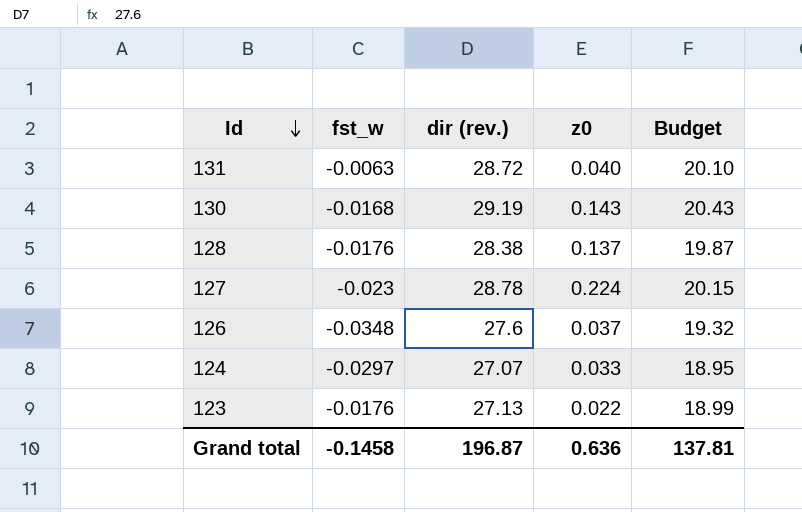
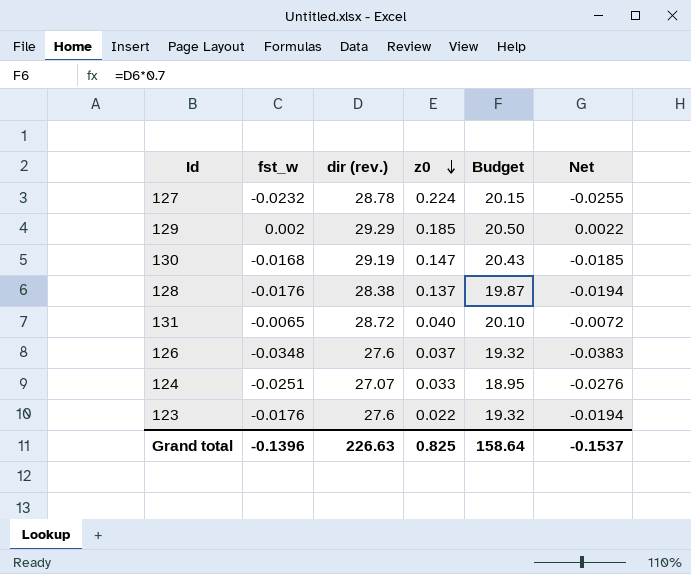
row order: Id descending -> z0 descending
column Net | formula: none -> [fst_w] * 1.1
127 | fst_w: -0.023 -> -0.0232
row 129: none -> 0.002 | 29.29 | 0.185 | 20.50 | 0.0022
130 | z0: 0.143 -> 0.147
131 | fst_w: -0.0063 -> -0.0065
124 | fst_w: -0.0297 -> -0.0251
123 | dir (rev.): 27.13 -> 27.6
123 | Budget: 18.99 -> 19.32
Grand total | fst_w: -0.1458 -> -0.1396
Grand total | dir (rev.): 196.87 -> 226.63
Grand total | z0: 0.636 -> 0.825
Grand total | Budget: 137.81 -> 158.64

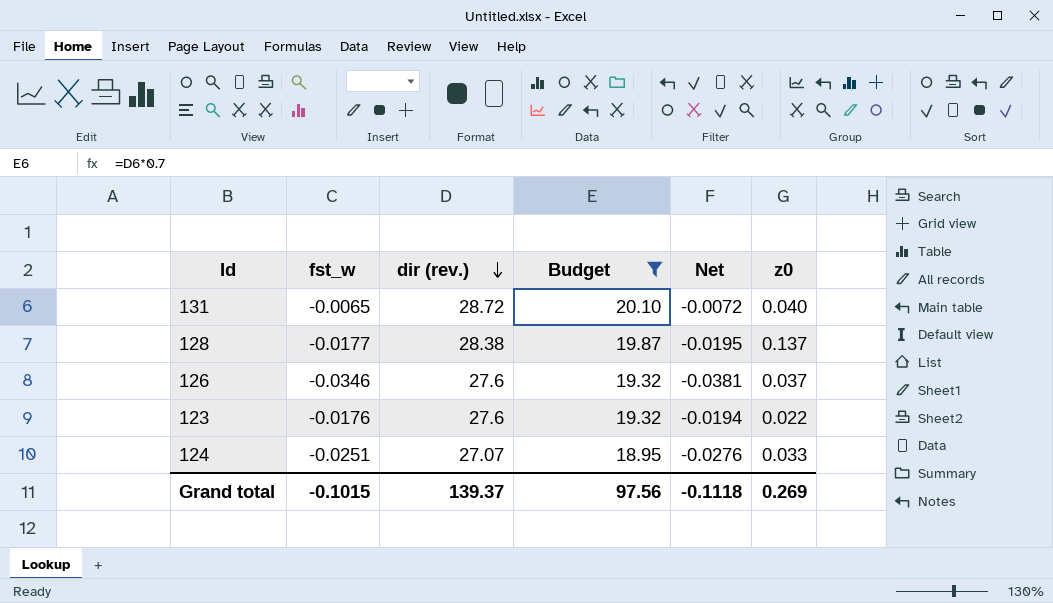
filter: none -> Budget <= 20.10
row order: z0 descending -> dir (rev.) descending
column z0 | position: 4 -> 6
128 | fst_w: -0.0176 -> -0.0177
128 | Net: -0.0194 -> -0.0195
126 | fst_w: -0.0348 -> -0.0346
126 | Net: -0.0383 -> -0.0381
Grand total | fst_w: -0.1396 -> -0.1015
Grand total | dir (rev.): 226.63 -> 139.37
Grand total | Budget: 158.64 -> 97.56
Grand total | Net: -0.1537 -> -0.1118
Grand total | z0: 0.825 -> 0.269

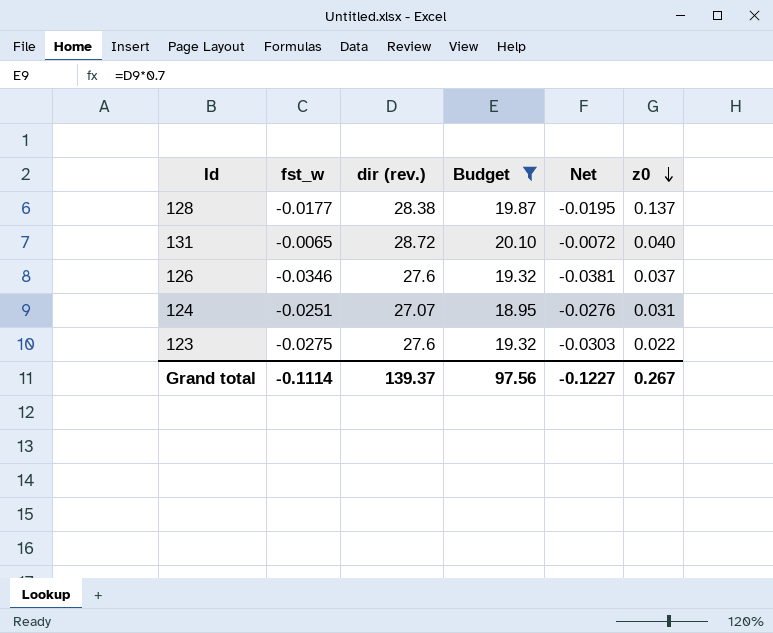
row order: dir (rev.) descending -> z0 descending
124 | z0: 0.033 -> 0.031
123 | fst_w: -0.0176 -> -0.0275
123 | Net: -0.0194 -> -0.0303
Grand total | fst_w: -0.1015 -> -0.1114
Grand total | Net: -0.1118 -> -0.1227
Grand total | z0: 0.269 -> 0.267

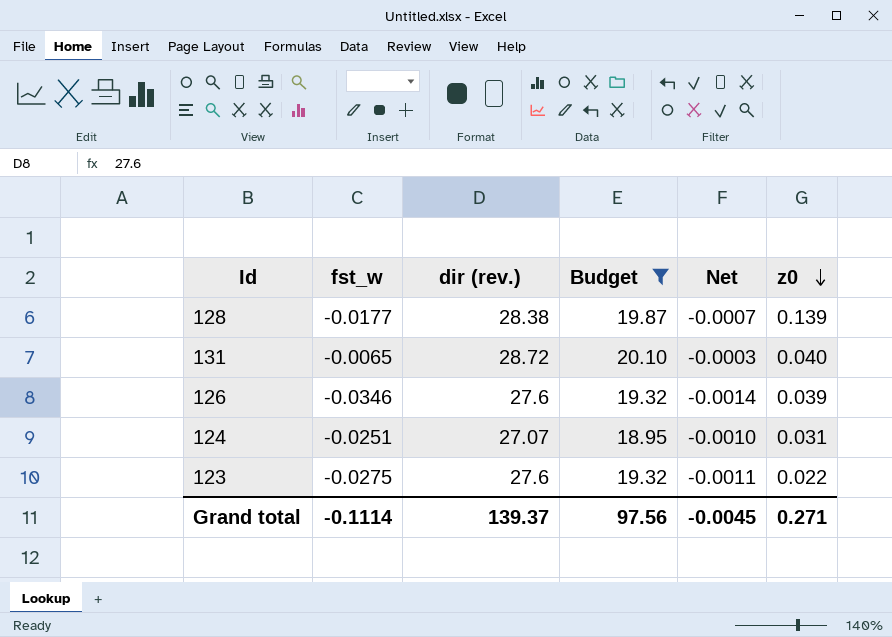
column Net | formula: [fst_w] * 1.1 -> [fst_w] * 0.04
128 | z0: 0.137 -> 0.139
126 | z0: 0.037 -> 0.039
Grand total | Net: -0.1227 -> -0.0045
Grand total | z0: 0.267 -> 0.271

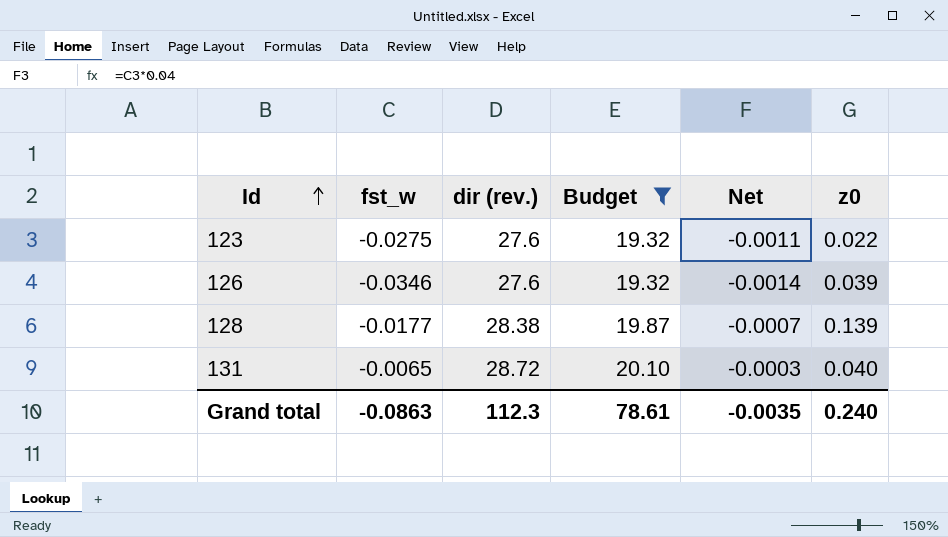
row order: z0 descending -> Id ascending
row 124: -0.0251 | 27.07 | 18.95 | -0.0010 | 0.031 -> none
Grand total | fst_w: -0.1114 -> -0.0863
Grand total | dir (rev.): 139.37 -> 112.3
Grand total | Budget: 97.56 -> 78.61
Grand total | Net: -0.0045 -> -0.0035
Grand total | z0: 0.271 -> 0.240

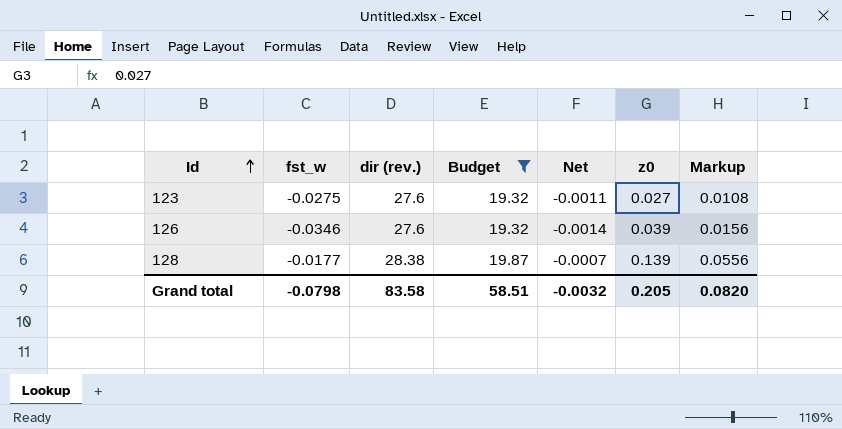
column Markup | formula: none -> [z0] * 0.4
row 131: -0.0065 | 28.72 | 20.10 | -0.0003 | 0.040 -> none
123 | z0: 0.022 -> 0.027
Grand total | fst_w: -0.0863 -> -0.0798
Grand total | dir (rev.): 112.3 -> 83.58
Grand total | Budget: 78.61 -> 58.51
Grand total | Net: -0.0035 -> -0.0032
Grand total | z0: 0.240 -> 0.205

